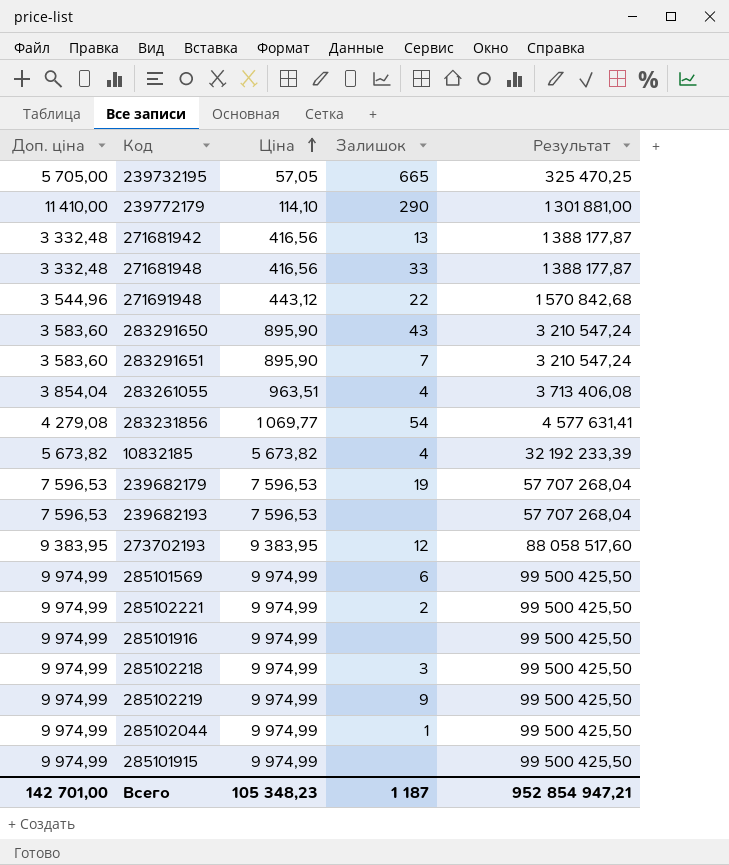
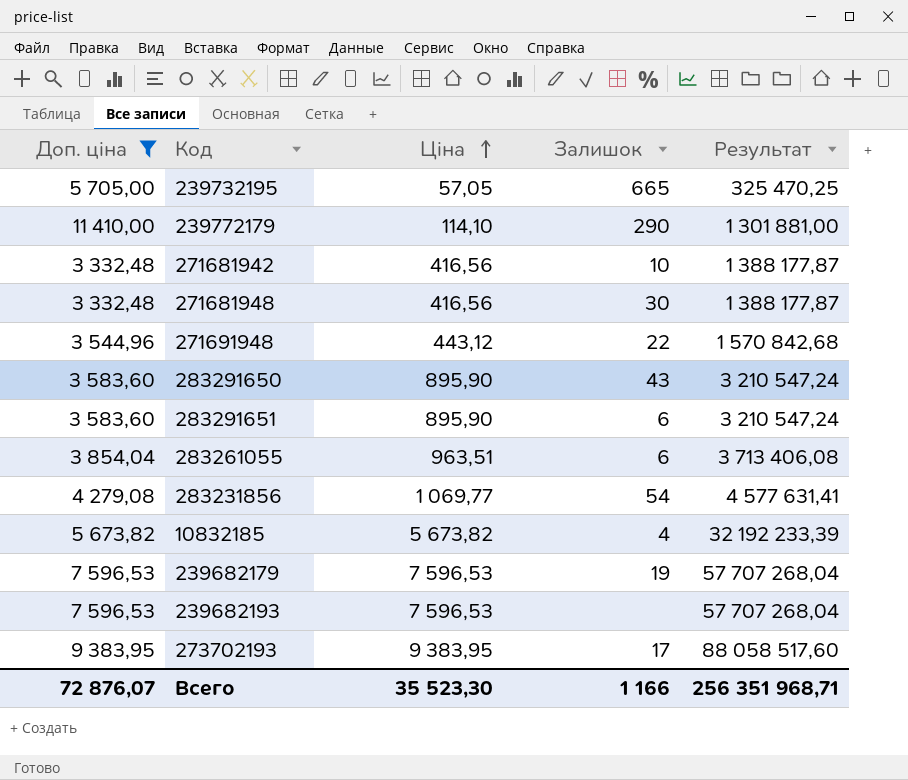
filter: none -> Доп. ціна != 9 974,99
271681942 | Залишок: 13 -> 10
271681948 | Залишок: 33 -> 30
283291651 | Залишок: 7 -> 6
283261055 | Залишок: 4 -> 6
273702193 | Залишок: 12 -> 17
Всего | Доп. ціна: 142 701,00 -> 72 876,07
Всего | Ціна: 105 348,23 -> 35 523,30
Всего | Залишок: 1 187 -> 1 166
Всего | Результат: 952 854 947,21 -> 256 351 968,71

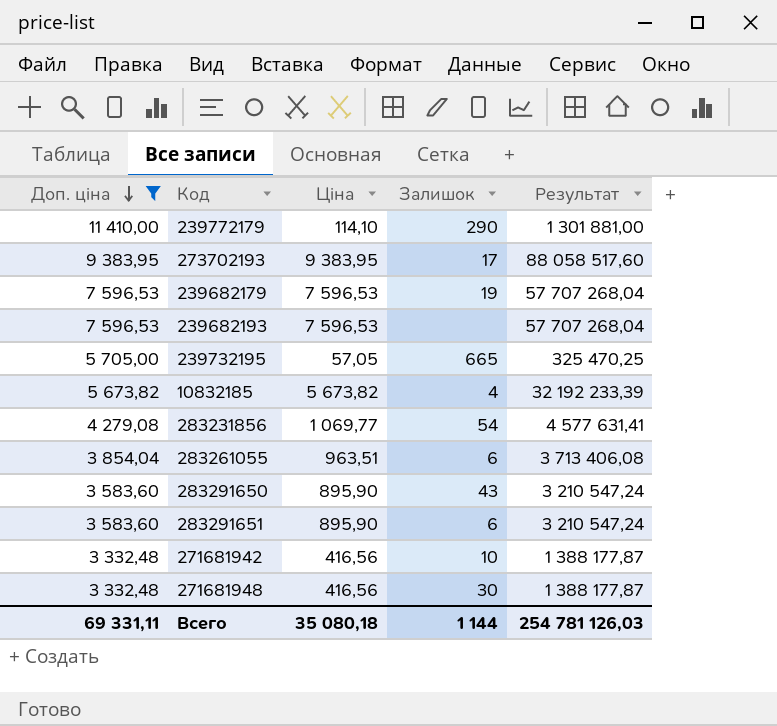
row order: Ціна ascending -> Доп. ціна descending
row 271691948: 3 544,96 | 443,12 | 22 | 1 570 842,68 -> none
Всего | Доп. ціна: 72 876,07 -> 69 331,11
Всего | Ціна: 35 523,30 -> 35 080,18
Всего | Залишок: 1 166 -> 1 144
Всего | Результат: 256 351 968,71 -> 254 781 126,03

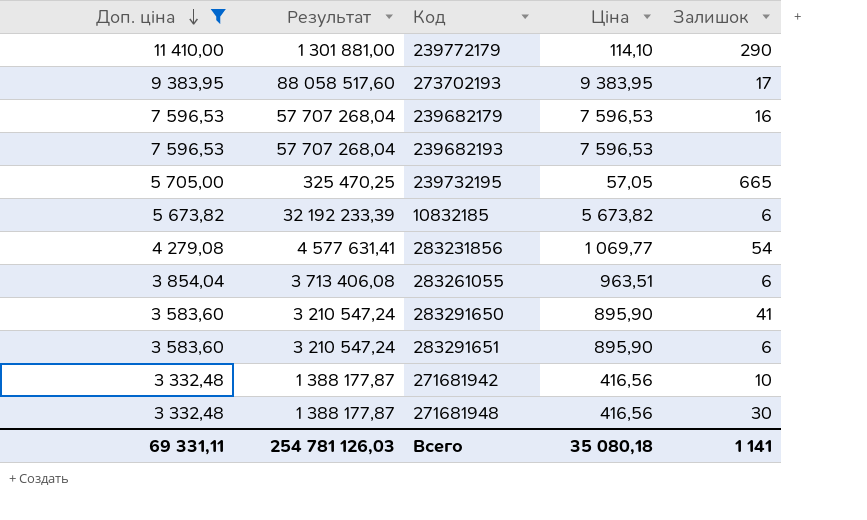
column Результат | position: 5 -> 2
239682179 | Залишок: 19 -> 16
10832185 | Залишок: 4 -> 6
283291650 | Залишок: 43 -> 41
Всего | Залишок: 1 144 -> 1 141

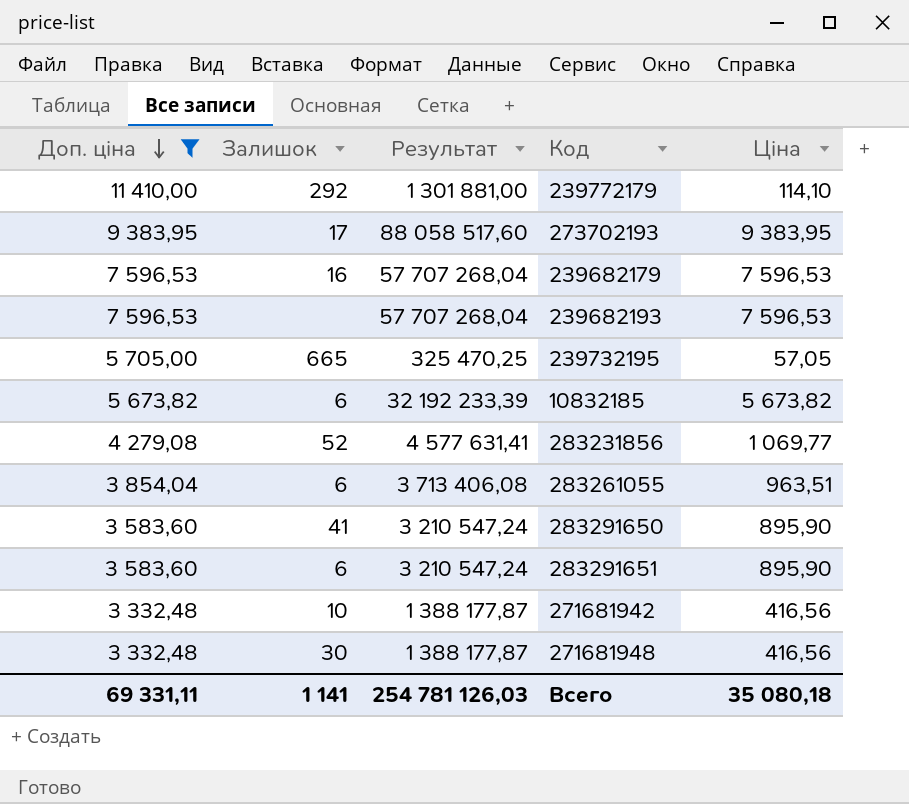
column Залишок | position: 5 -> 2
239772179 | Залишок: 290 -> 292
283231856 | Залишок: 54 -> 52

